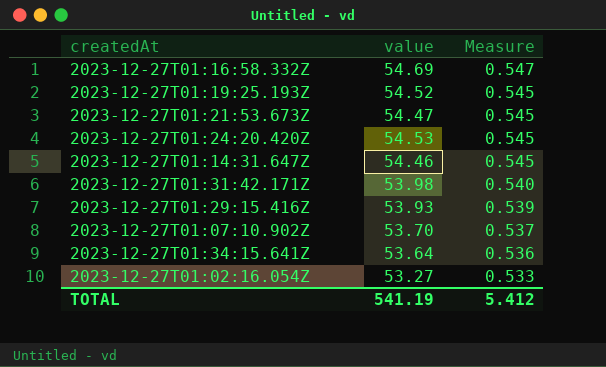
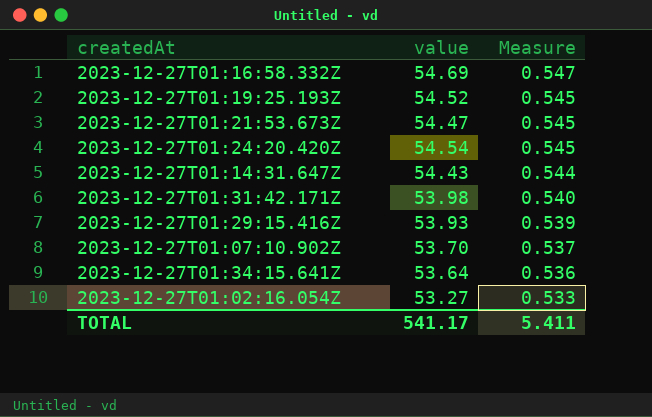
2023-12-27T01:24:20.420Z | value: 54.53 -> 54.54
2023-12-27T01:14:31.647Z | value: 54.46 -> 54.43
2023-12-27T01:14:31.647Z | Measure: 0.545 -> 0.544
TOTAL | value: 541.19 -> 541.17
TOTAL | Measure: 5.412 -> 5.411

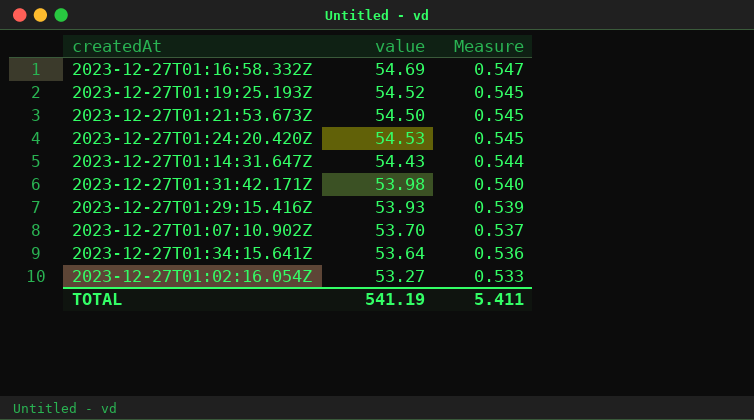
2023-12-27T01:21:53.673Z | value: 54.47 -> 54.50
2023-12-27T01:24:20.420Z | value: 54.54 -> 54.53
TOTAL | value: 541.17 -> 541.19

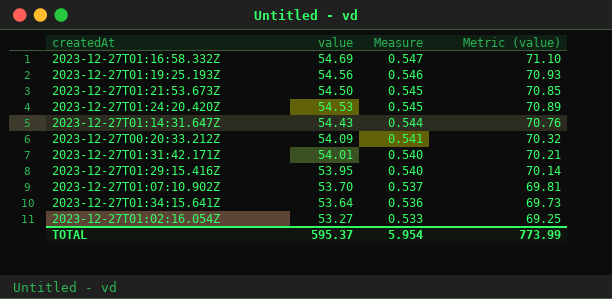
column Metric (value) | formula: none -> [value] * 1.3
2023-12-27T01:19:25.193Z | value: 54.52 -> 54.56
2023-12-27T01:19:25.193Z | Measure: 0.545 -> 0.546
row 2023-12-27T00:20:33.212Z: none -> 54.09 | 0.541 | 70.32
2023-12-27T01:31:42.171Z | value: 53.98 -> 54.01
2023-12-27T01:29:15.416Z | value: 53.93 -> 53.95
2023-12-27T01:29:15.416Z | Measure: 0.539 -> 0.540
TOTAL | value: 541.19 -> 595.37
TOTAL | Measure: 5.411 -> 5.954

